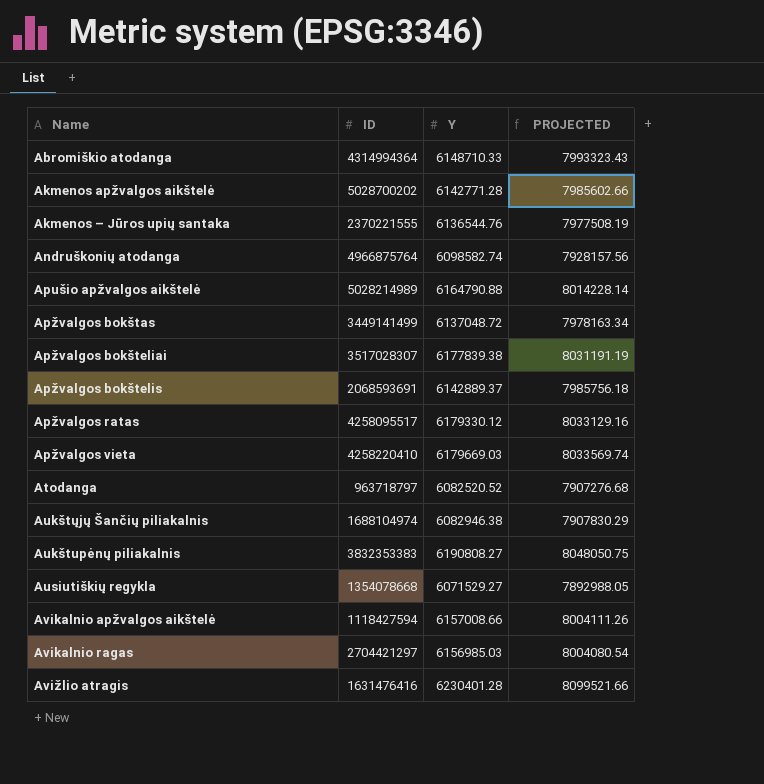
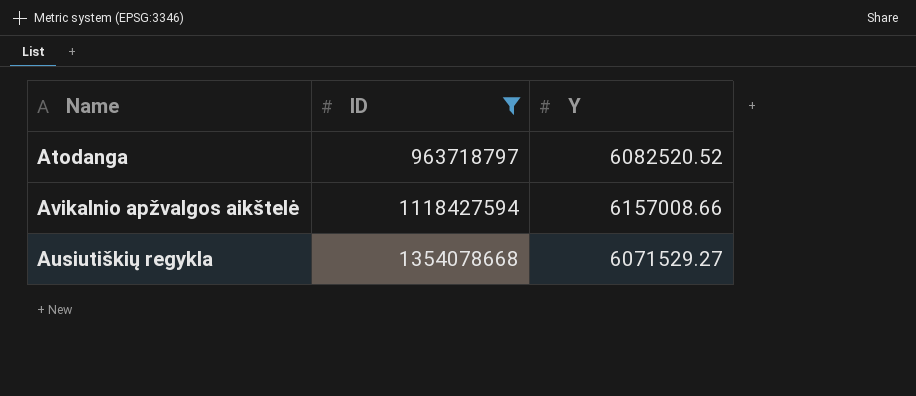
filter: none -> ID <= 1354078668
row order: Name ascending -> ID ascending
column PROJECTED | formula: [Y] * 1.3 -> none

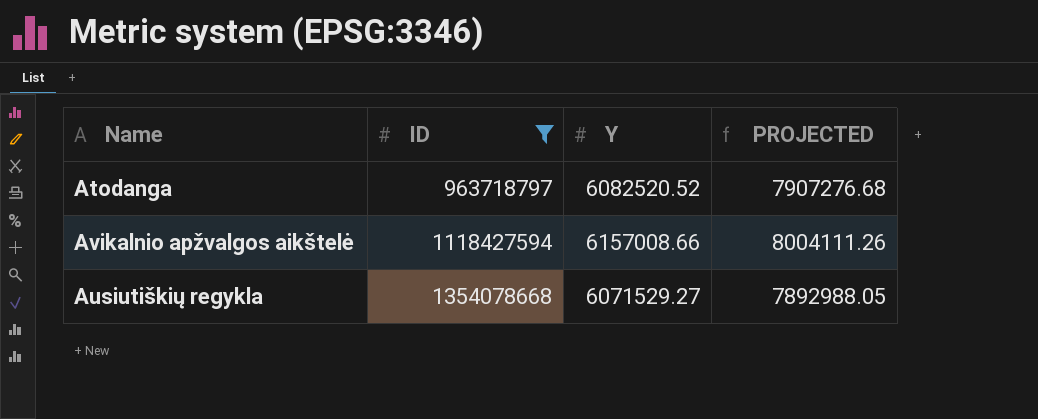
column PROJECTED | formula: none -> [Y] * 1.3

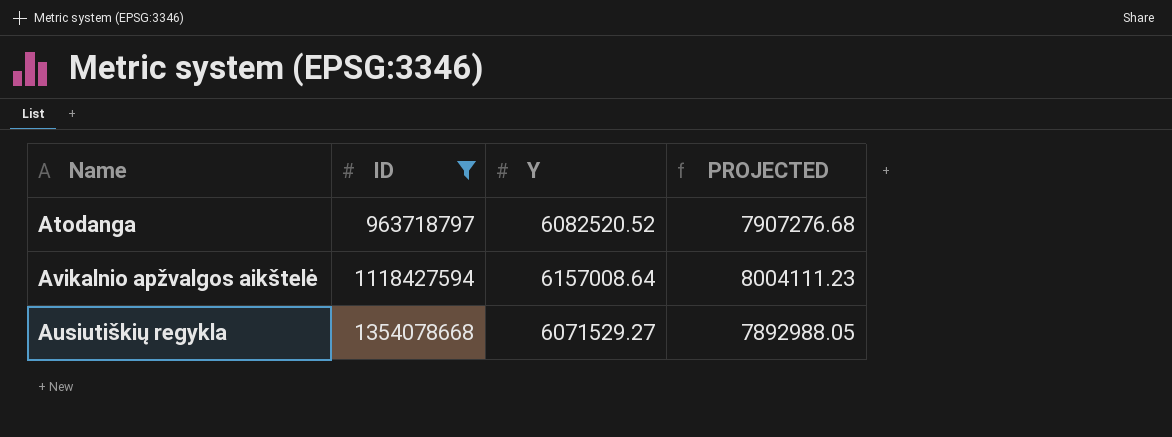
Avikalnio apžvalgos aikštelė | Y: 6157008.66 -> 6157008.64
Avikalnio apžvalgos aikštelė | PROJECTED: 8004111.26 -> 8004111.23

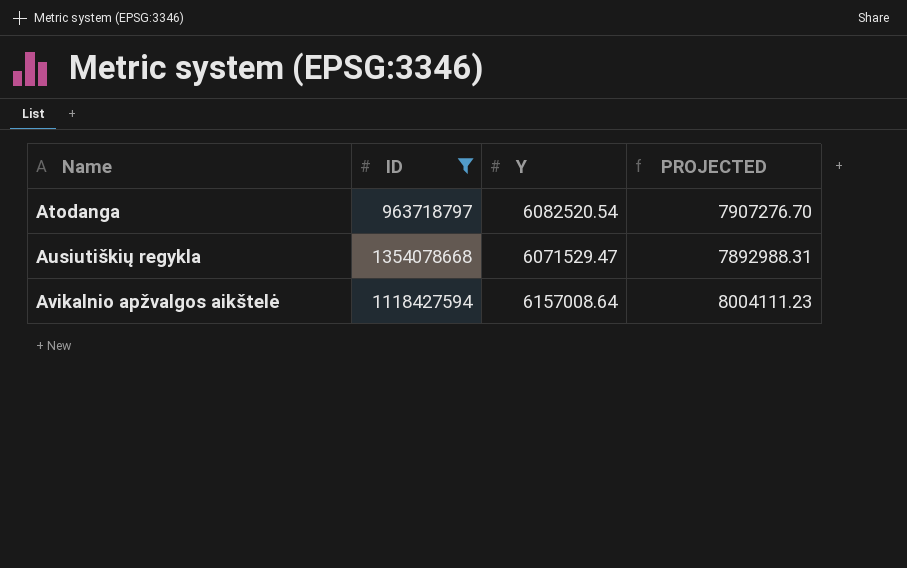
row order: ID ascending -> Name ascending
Atodanga | Y: 6082520.52 -> 6082520.54
Atodanga | PROJECTED: 7907276.68 -> 7907276.70
Ausiutiškių regykla | Y: 6071529.27 -> 6071529.47
Ausiutiškių regykla | PROJECTED: 7892988.05 -> 7892988.31

